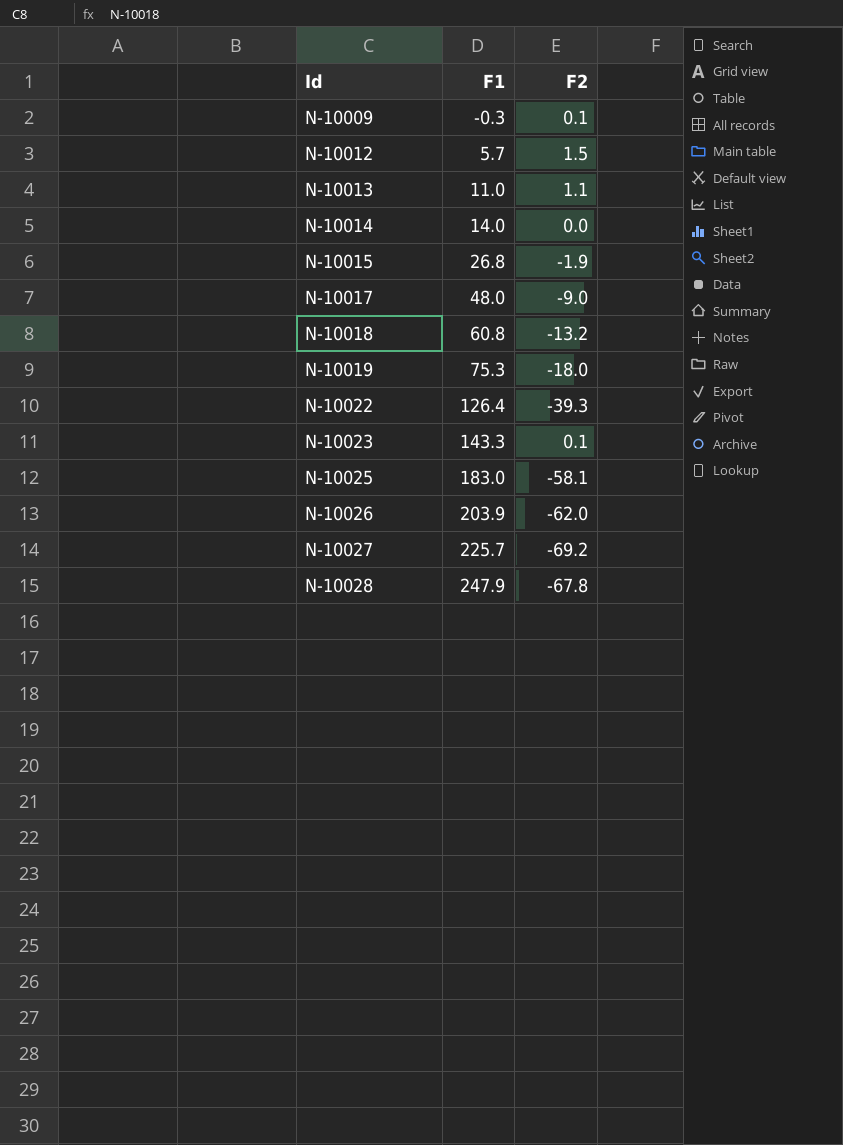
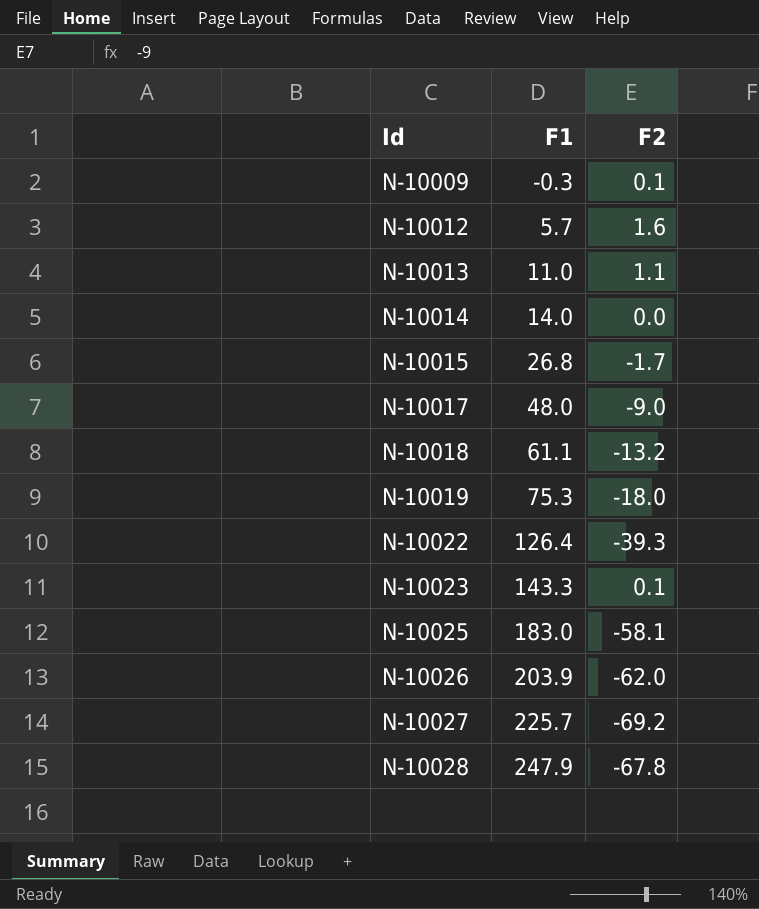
N-10012 | F2: 1.5 -> 1.6
N-10015 | F2: -1.9 -> -1.7
N-10018 | F1: 60.8 -> 61.1

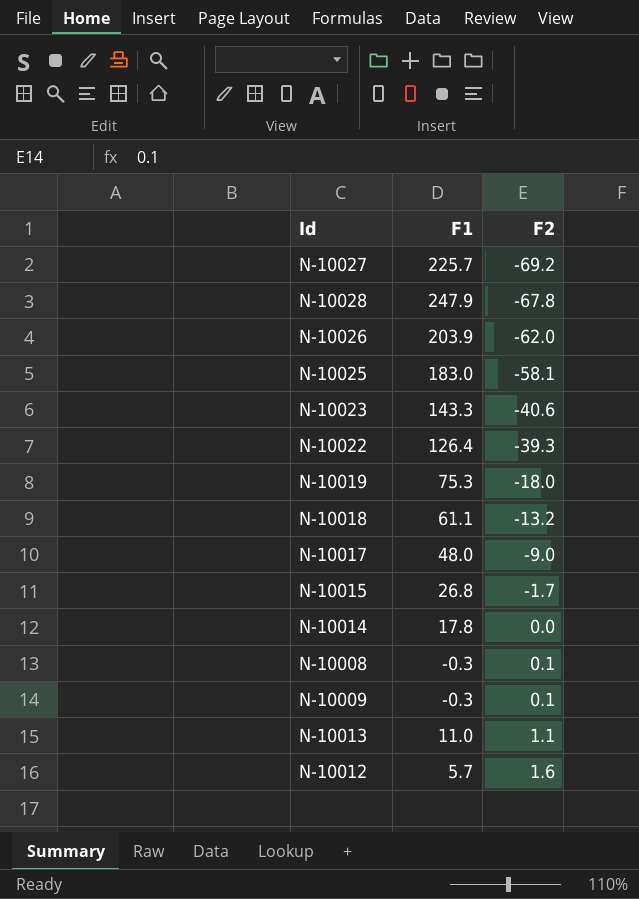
row order: Id ascending -> F2 ascending
N-10023 | F2: 0.1 -> -40.6
N-10014 | F1: 14.0 -> 17.8
row N-10008: none -> -0.3 | 0.1

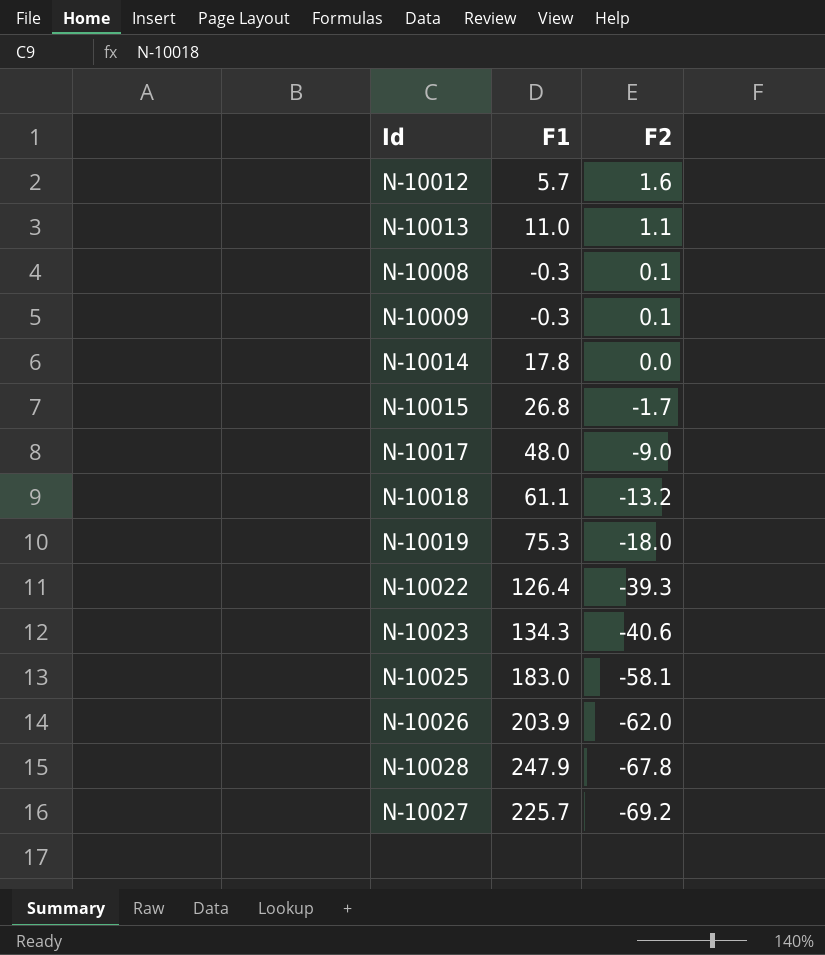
row order: F2 ascending -> F2 descending
N-10023 | F1: 143.3 -> 134.3

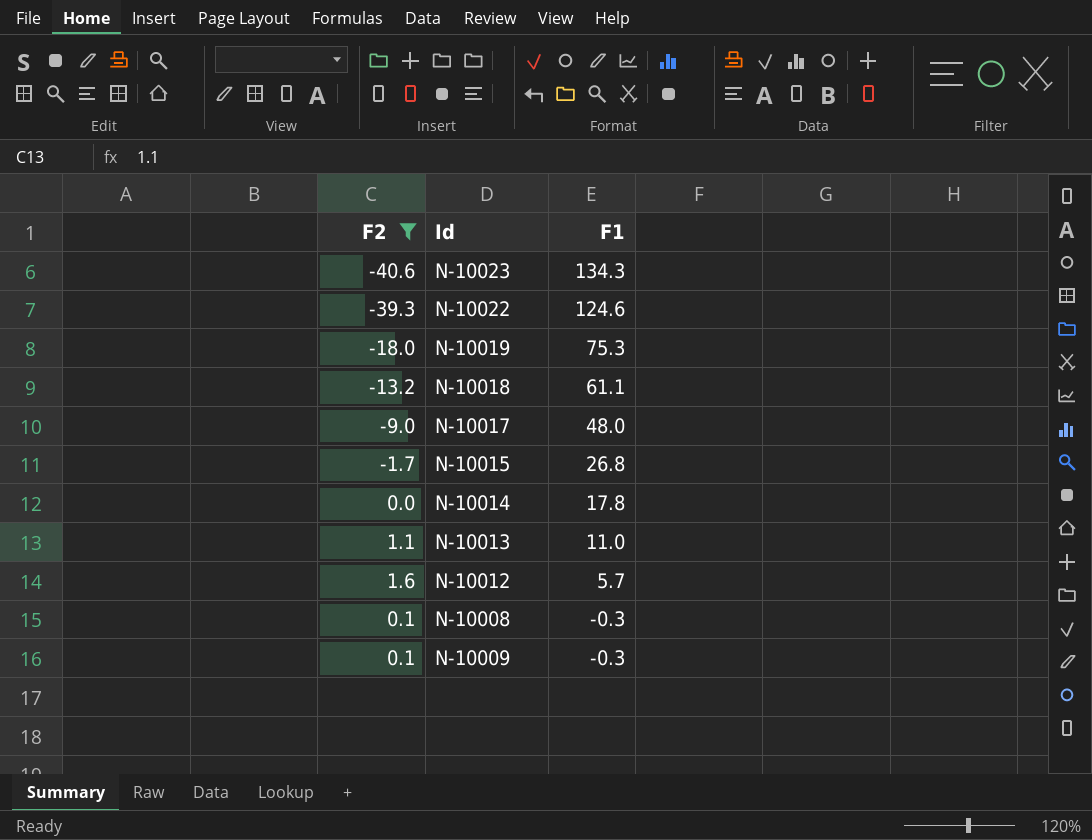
filter: none -> F2 >= -40.6
row order: F2 descending -> F1 descending
column F2 | position: 3 -> 1
N-10022 | F1: 126.4 -> 124.6

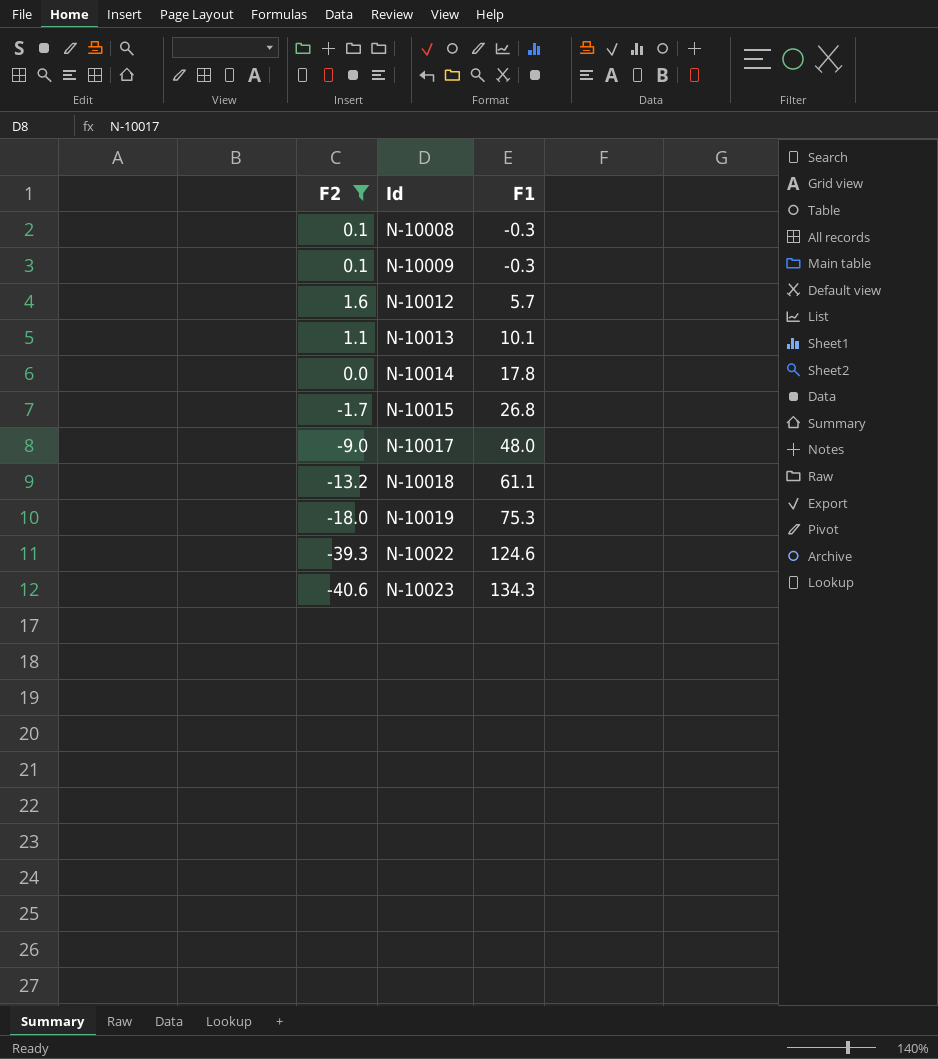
row order: F1 descending -> Id ascending
N-10013 | F1: 11.0 -> 10.1

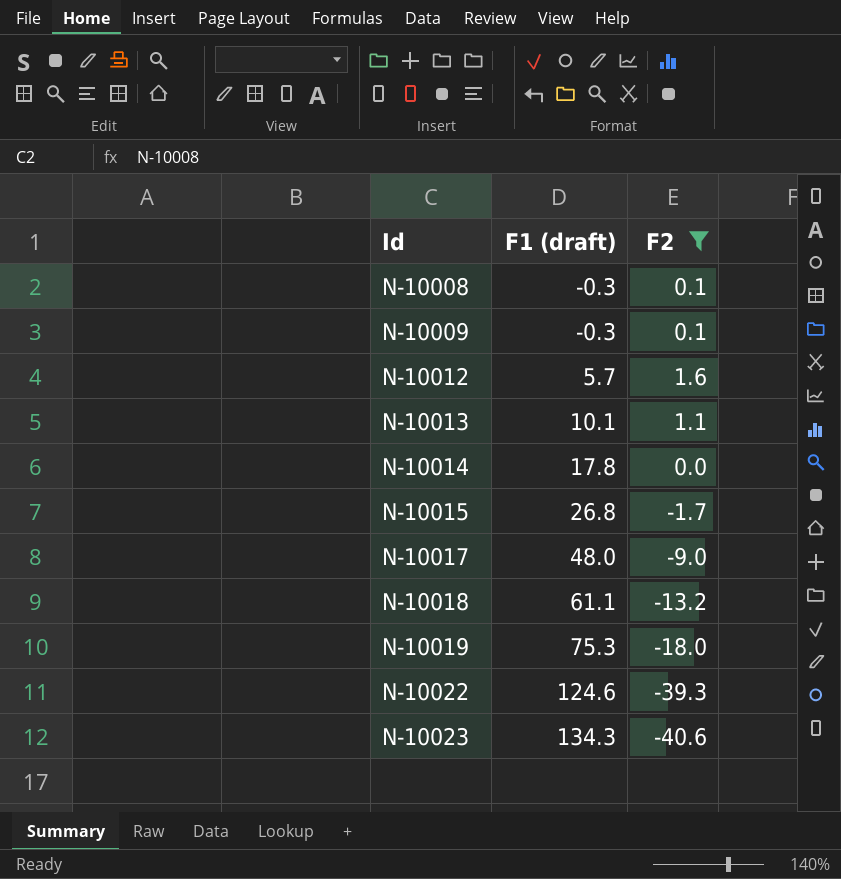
column name: F1 -> F1 (draft)
column F2 | position: 1 -> 3

